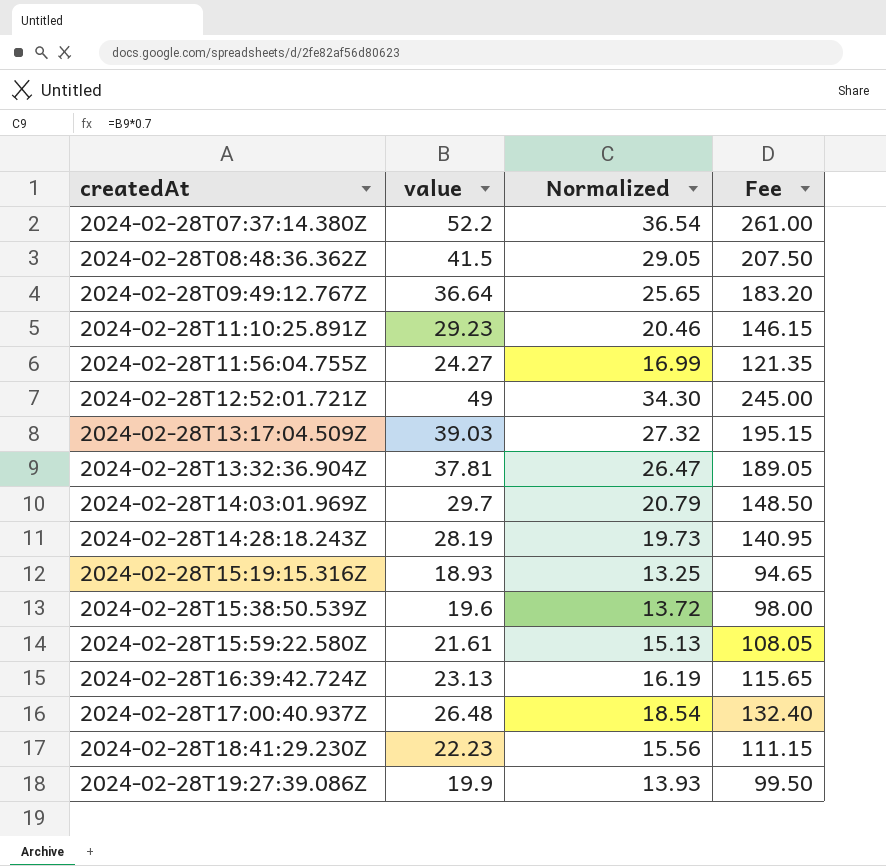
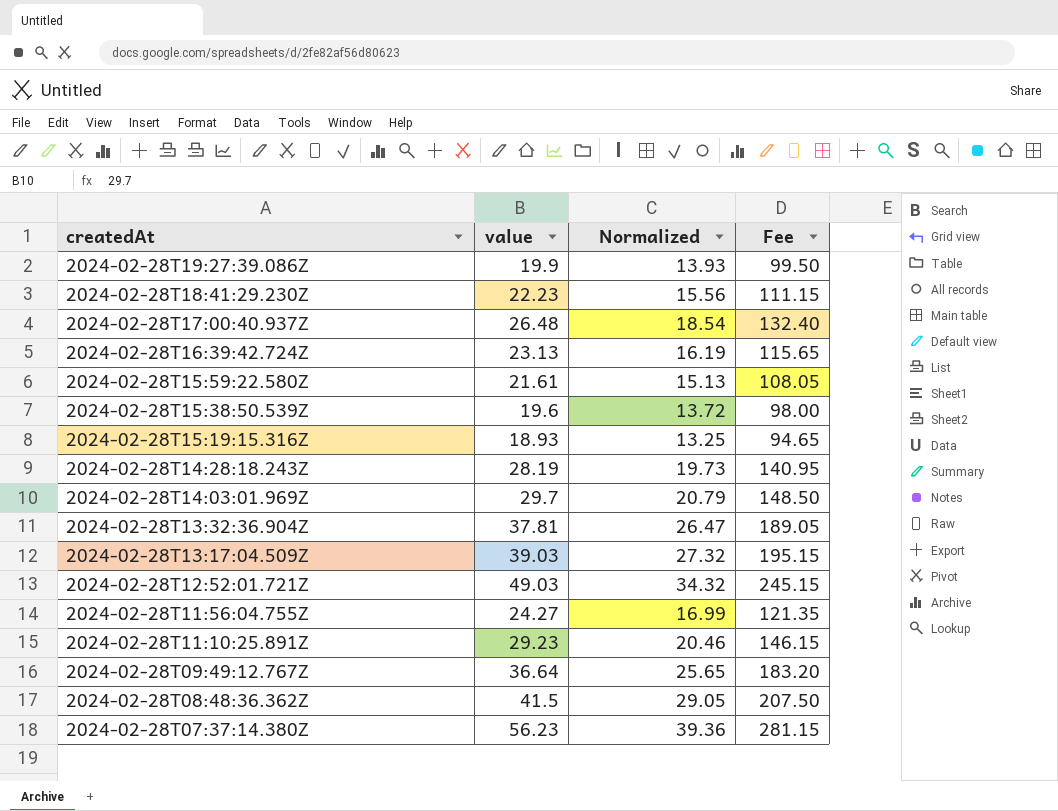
row order: createdAt ascending -> createdAt descending
2024-02-28T12:52:01.721Z | value: 49 -> 49.03
2024-02-28T12:52:01.721Z | Normalized: 34.30 -> 34.32
2024-02-28T12:52:01.721Z | Fee: 245.00 -> 245.15
2024-02-28T07:37:14.380Z | value: 52.2 -> 56.23
2024-02-28T07:37:14.380Z | Normalized: 36.54 -> 39.36
2024-02-28T07:37:14.380Z | Fee: 261.00 -> 281.15

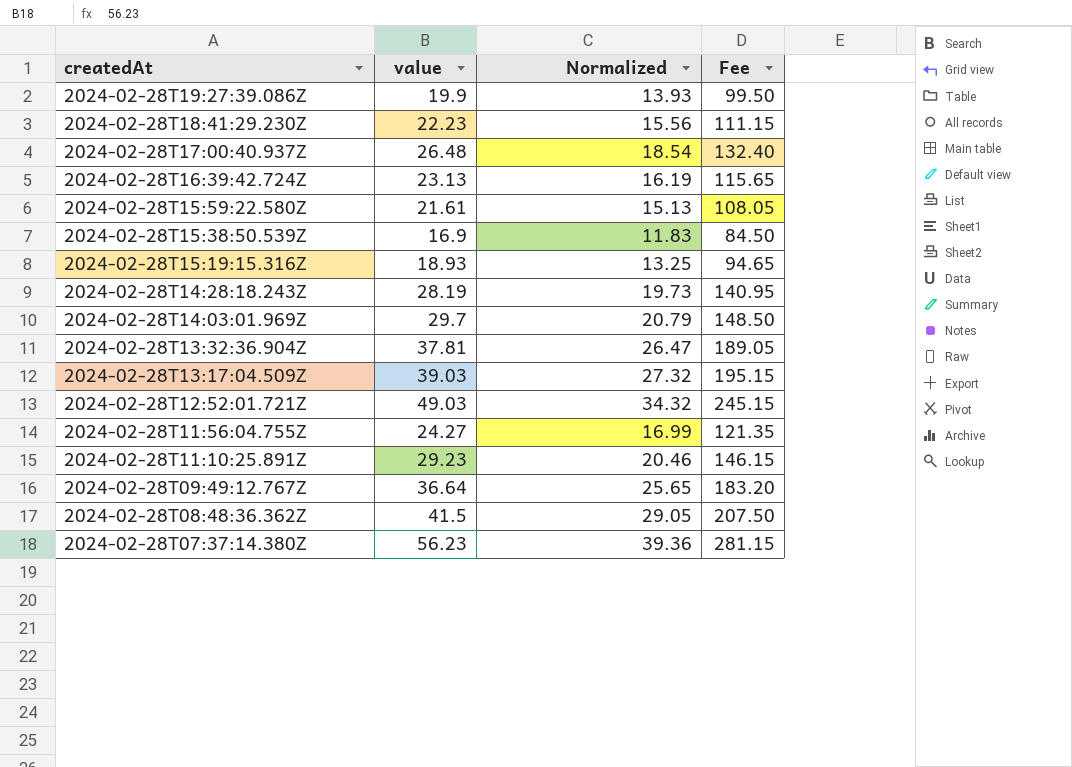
2024-02-28T15:38:50.539Z | value: 19.6 -> 16.9
2024-02-28T15:38:50.539Z | Normalized: 13.72 -> 11.83
2024-02-28T15:38:50.539Z | Fee: 98.00 -> 84.50

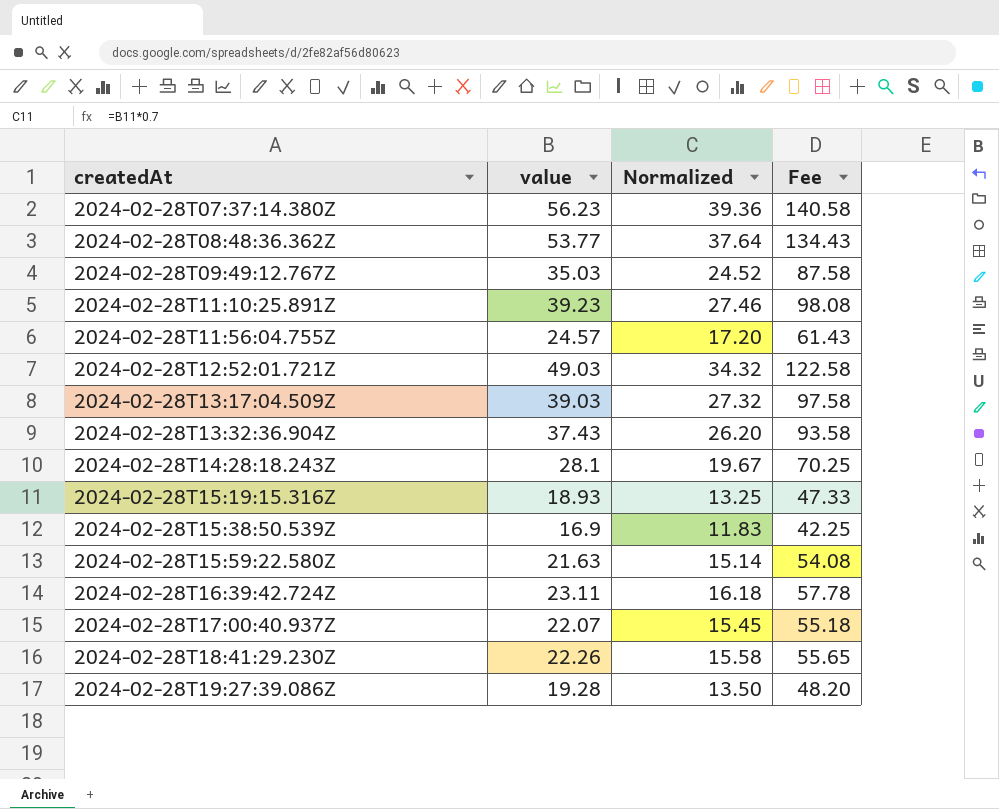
row order: createdAt descending -> createdAt ascending
column Fee | formula: [value] * 5 -> [value] * 2.5
row 2024-02-28T14:03:01.969Z: 29.7 | 20.79 | 148.50 -> none
2024-02-28T08:48:36.362Z | value: 41.5 -> 53.77
2024-02-28T08:48:36.362Z | Normalized: 29.05 -> 37.64
2024-02-28T09:49:12.767Z | value: 36.64 -> 35.03
2024-02-28T09:49:12.767Z | Normalized: 25.65 -> 24.52
2024-02-28T11:10:25.891Z | value: 29.23 -> 39.23
2024-02-28T11:10:25.891Z | Normalized: 20.46 -> 27.46
2024-02-28T11:56:04.755Z | value: 24.27 -> 24.57
2024-02-28T11:56:04.755Z | Normalized: 16.99 -> 17.20
2024-02-28T13:32:36.904Z | value: 37.81 -> 37.43
2024-02-28T13:32:36.904Z | Normalized: 26.47 -> 26.20
2024-02-28T14:28:18.243Z | value: 28.19 -> 28.1
2024-02-28T14:28:18.243Z | Normalized: 19.73 -> 19.67
2024-02-28T15:59:22.580Z | value: 21.61 -> 21.63
2024-02-28T15:59:22.580Z | Normalized: 15.13 -> 15.14
2024-02-28T16:39:42.724Z | value: 23.13 -> 23.11
2024-02-28T16:39:42.724Z | Normalized: 16.19 -> 16.18
2024-02-28T17:00:40.937Z | value: 26.48 -> 22.07
2024-02-28T17:00:40.937Z | Normalized: 18.54 -> 15.45
2024-02-28T18:41:29.230Z | value: 22.23 -> 22.26
2024-02-28T18:41:29.230Z | Normalized: 15.56 -> 15.58
2024-02-28T19:27:39.086Z | value: 19.9 -> 19.28
2024-02-28T19:27:39.086Z | Normalized: 13.93 -> 13.50

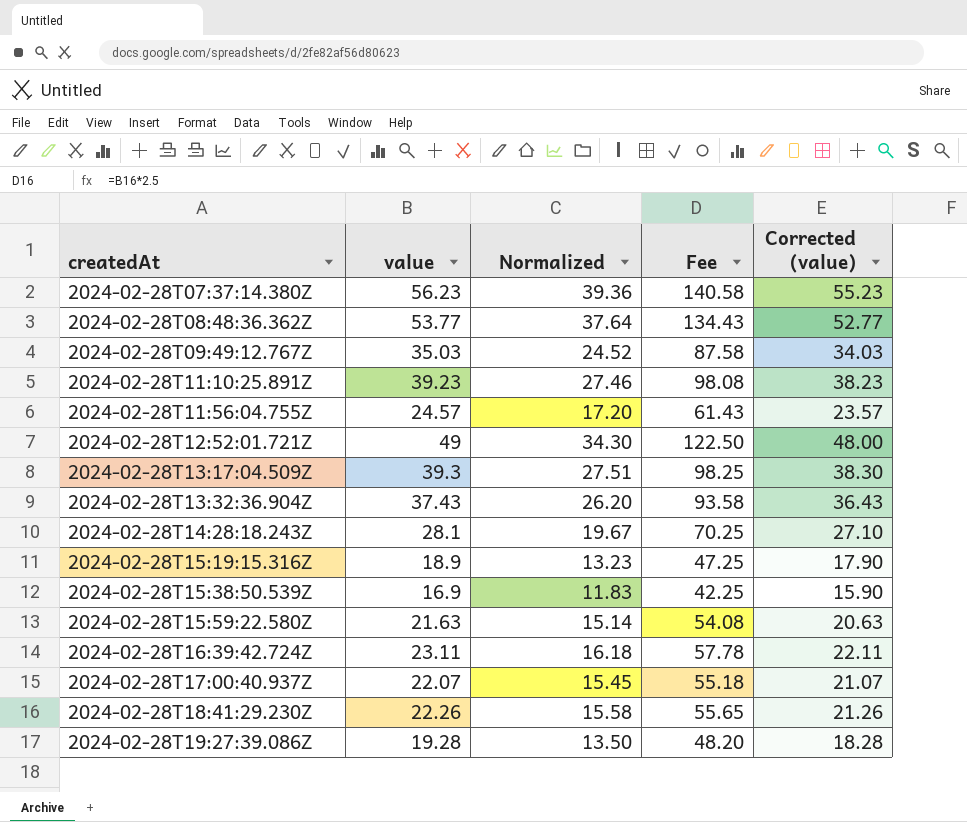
column Corrected (value) | formula: none -> [value] - 1
2024-02-28T12:52:01.721Z | value: 49.03 -> 49
2024-02-28T12:52:01.721Z | Normalized: 34.32 -> 34.30
2024-02-28T12:52:01.721Z | Fee: 122.58 -> 122.50
2024-02-28T13:17:04.509Z | value: 39.03 -> 39.3
2024-02-28T13:17:04.509Z | Normalized: 27.32 -> 27.51
2024-02-28T13:17:04.509Z | Fee: 97.58 -> 98.25
2024-02-28T15:19:15.316Z | value: 18.93 -> 18.9
2024-02-28T15:19:15.316Z | Normalized: 13.25 -> 13.23
2024-02-28T15:19:15.316Z | Fee: 47.33 -> 47.25

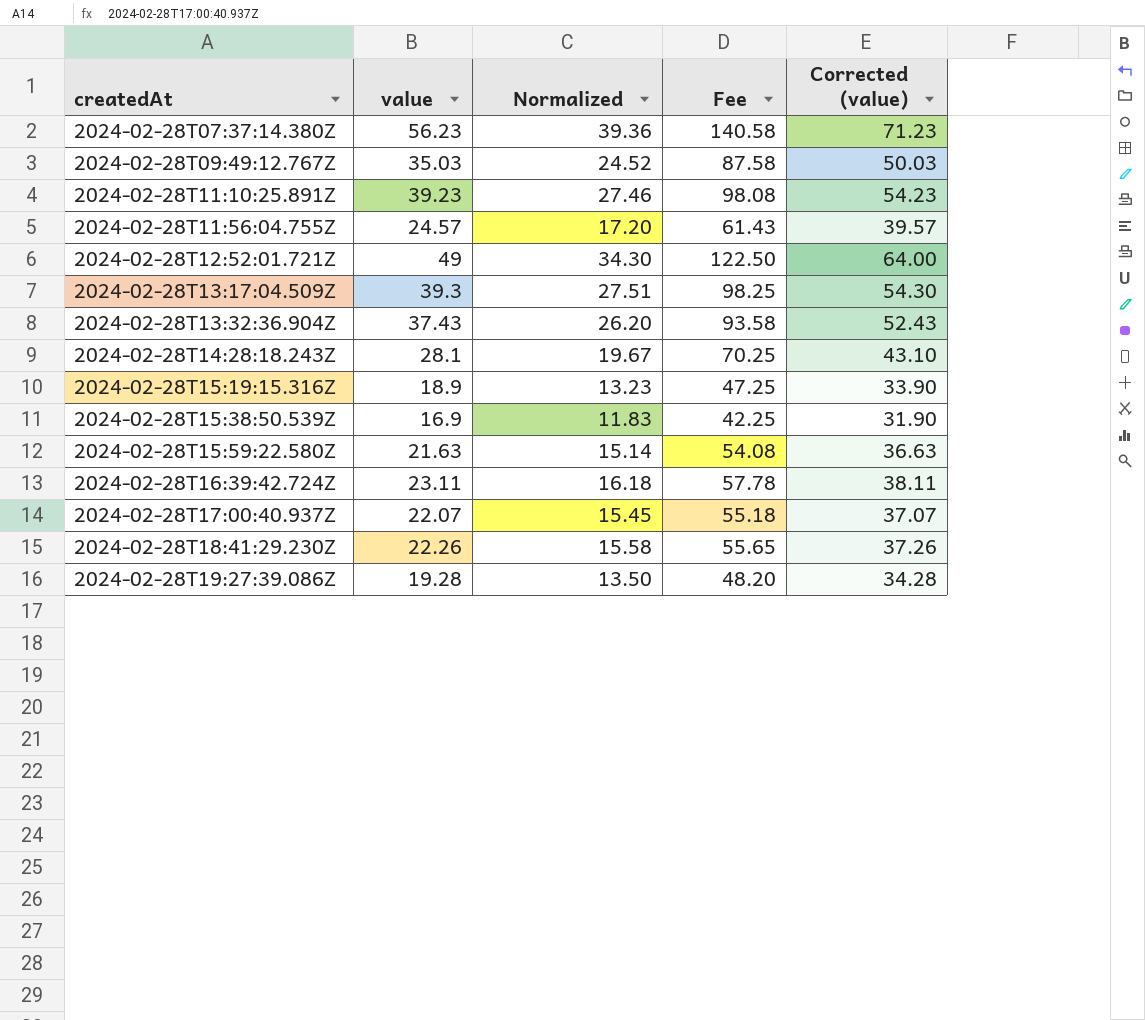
column Corrected (value) | formula: [value] - 1 -> [value] + 15
row 2024-02-28T08:48:36.362Z: 53.77 | 37.64 | 134.43 | 52.77 -> none

